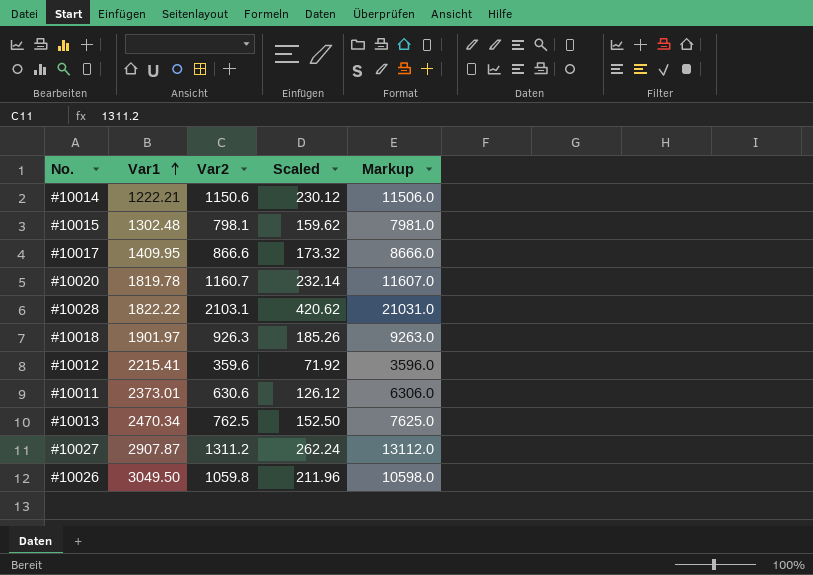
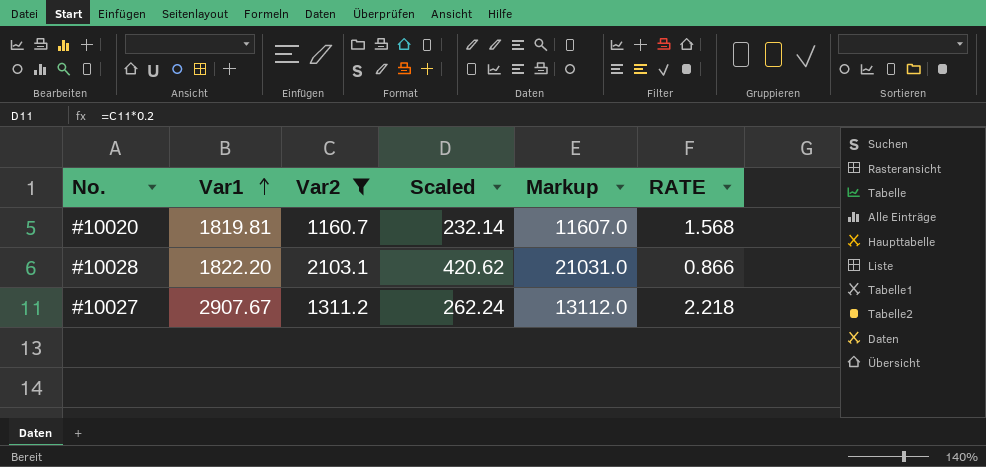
filter: none -> Var2 >= 1160.7
column RATE | formula: none -> [Var1] / [Var2]
#10020 | Var1: 1819.78 -> 1819.81
#10028 | Var1: 1822.22 -> 1822.20
#10027 | Var1: 2907.87 -> 2907.67

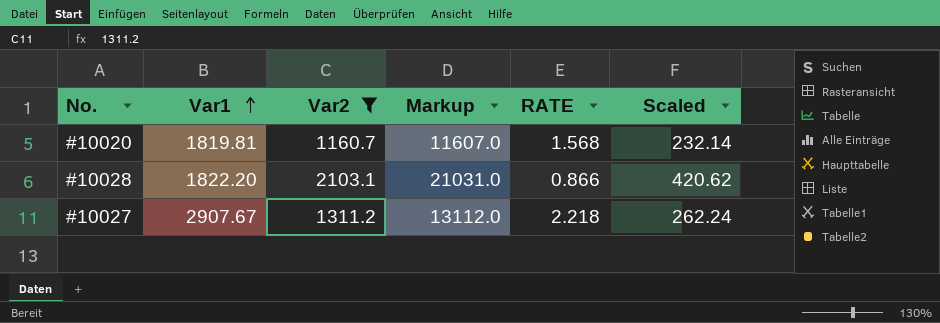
column Scaled | position: 4 -> 6

